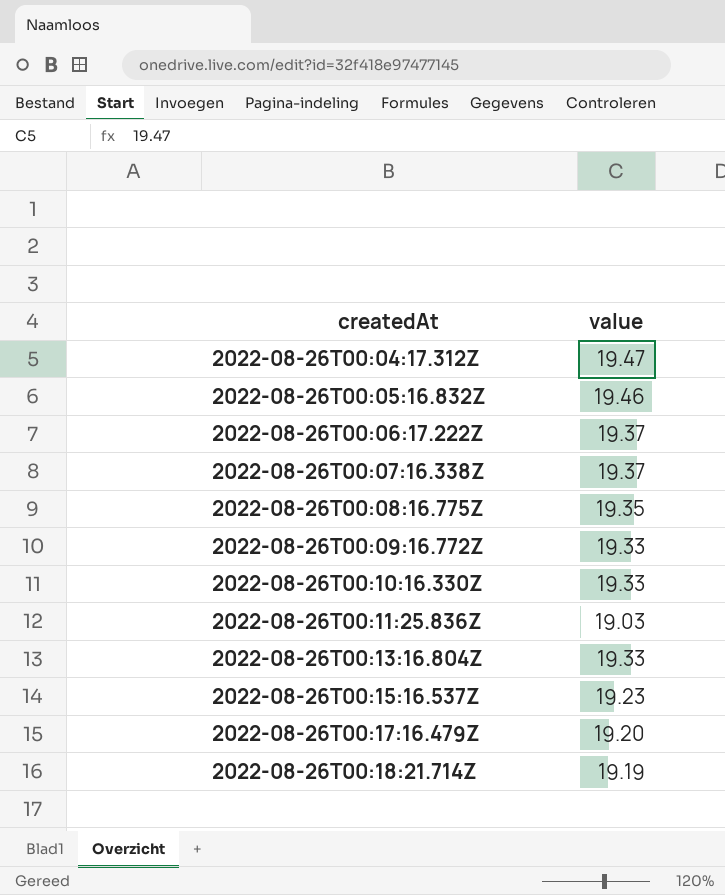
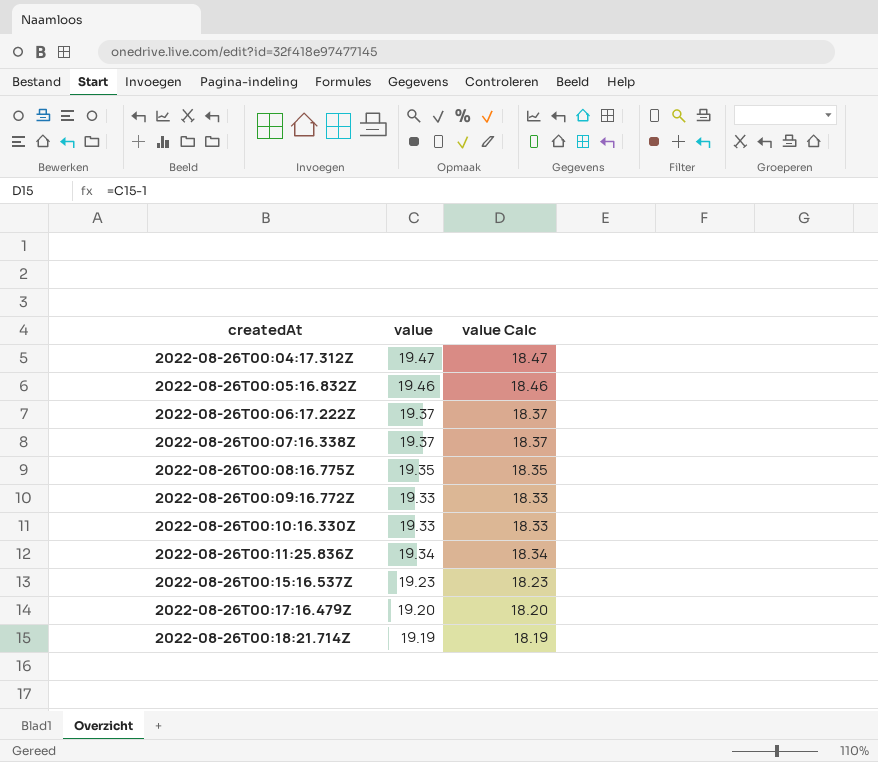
column value Calc | formula: none -> [value] - 1
row 2022-08-26T00:13:16.804Z: 19.33 -> none
2022-08-26T00:11:25.836Z | value: 19.03 -> 19.34

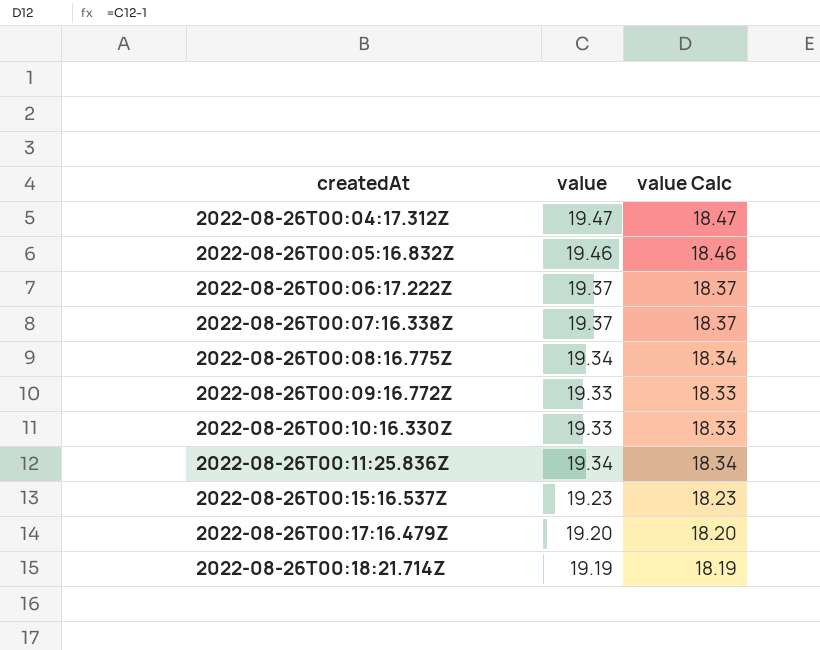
2022-08-26T00:08:16.775Z | value: 19.35 -> 19.34
2022-08-26T00:08:16.775Z | value Calc: 18.35 -> 18.34

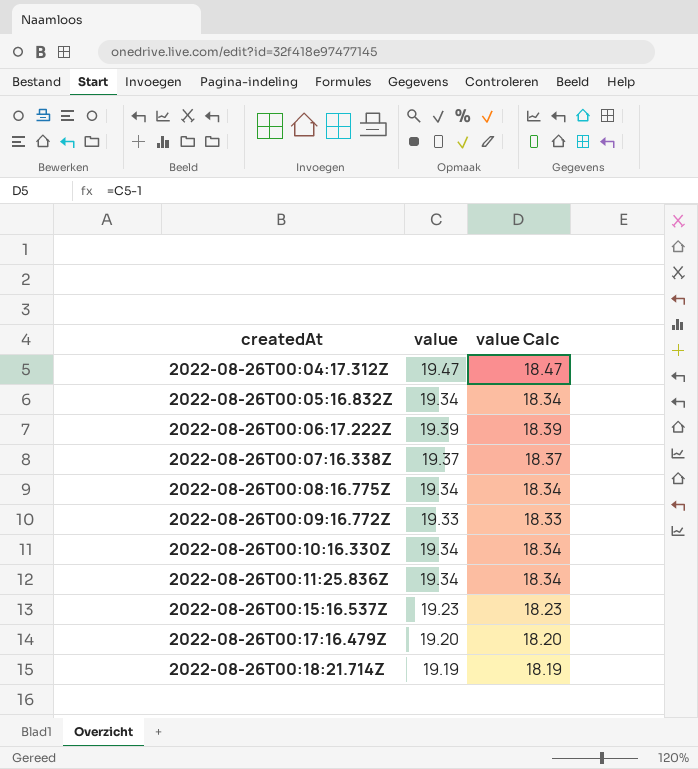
2022-08-26T00:05:16.832Z | value: 19.46 -> 19.34
2022-08-26T00:05:16.832Z | value Calc: 18.46 -> 18.34
2022-08-26T00:06:17.222Z | value: 19.37 -> 19.39
2022-08-26T00:06:17.222Z | value Calc: 18.37 -> 18.39
2022-08-26T00:10:16.330Z | value: 19.33 -> 19.34
2022-08-26T00:10:16.330Z | value Calc: 18.33 -> 18.34

